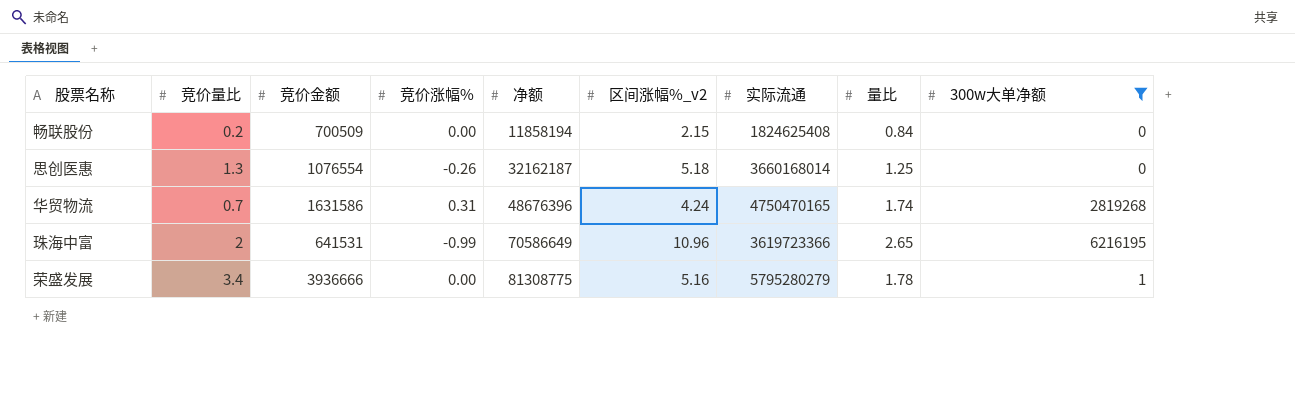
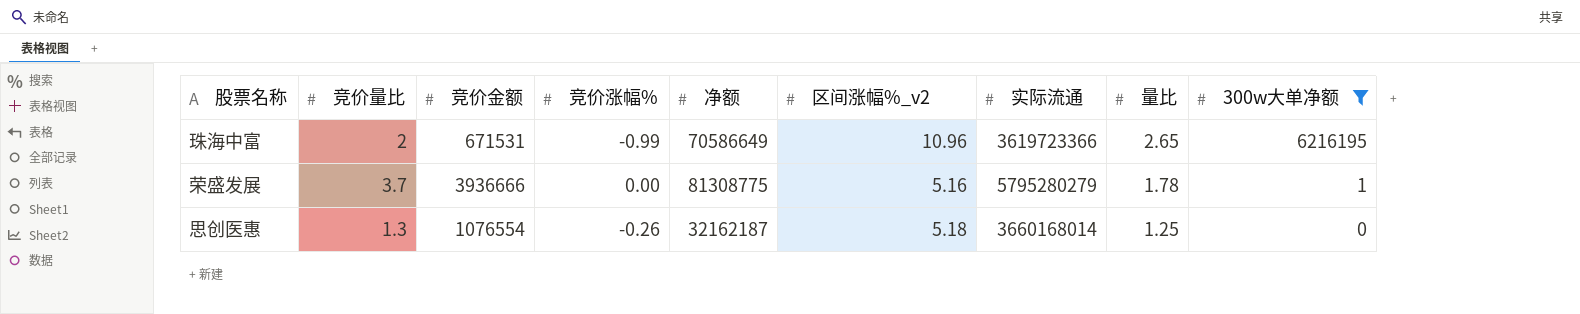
row order: 净额 ascending -> 量比 descending
row 畅联股份: 0.2 | 700509 | 0.00 | 11858194 | 2.15 | 1824625408 | 0.84 | 0 -> none
row 华贸物流: 0.7 | 1631586 | 0.31 | 48676396 | 4.24 | 4750470165 | 1.74 | 2819268 -> none
珠海中富 | 竞价金额: 641531 -> 671531
荣盛发展 | 竞价量比: 3.4 -> 3.7

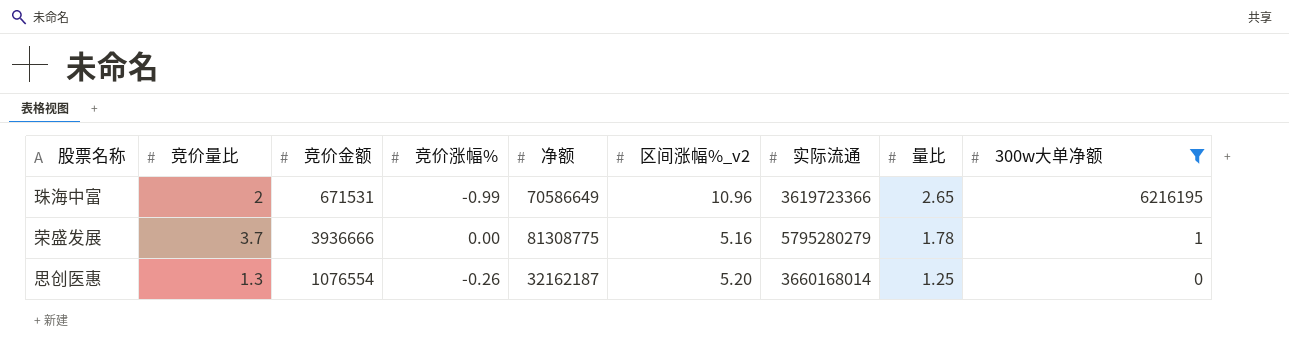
思创医惠 | 区间涨幅%_v2: 5.18 -> 5.20

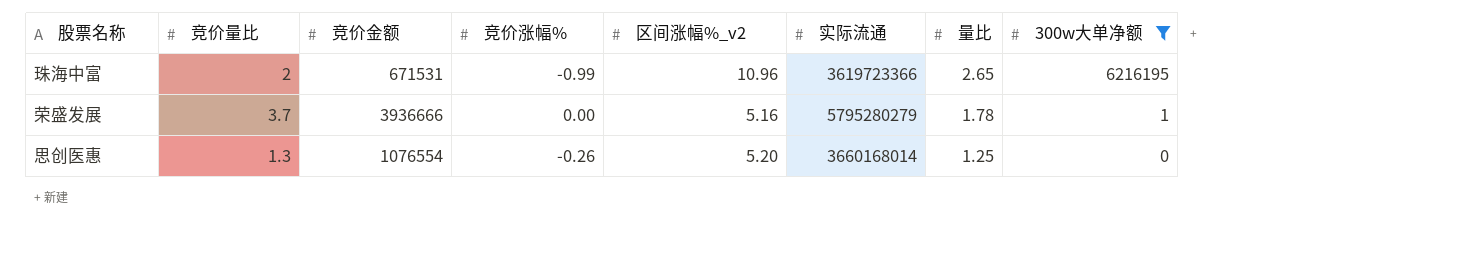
column 净额 | position: 5 -> none

